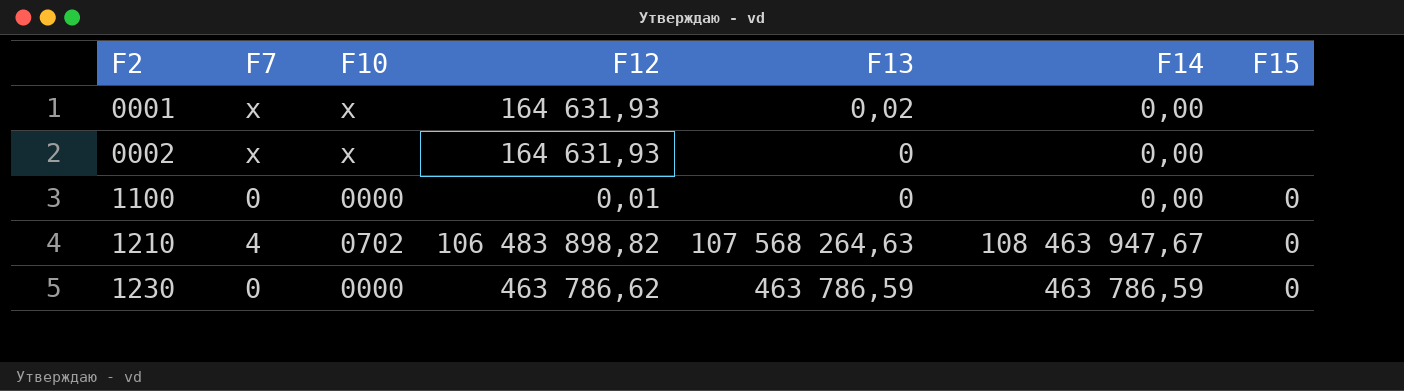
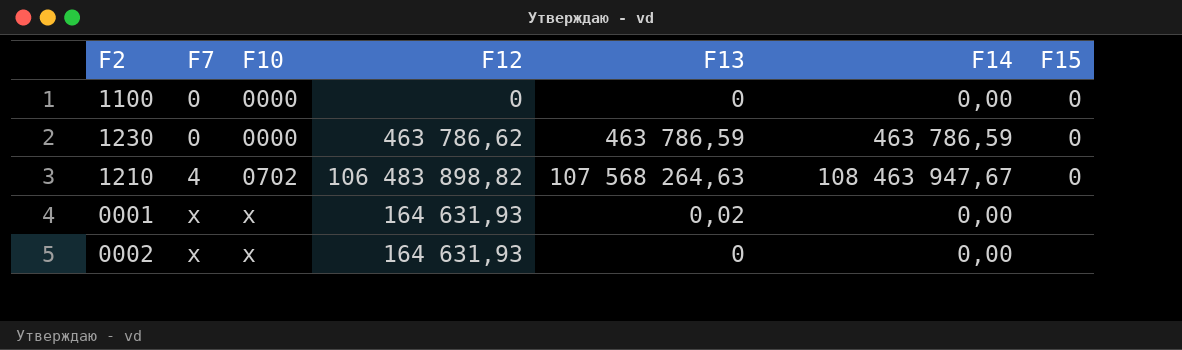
row order: F2 ascending -> F7 ascending
1100 | F12: 0,01 -> 0

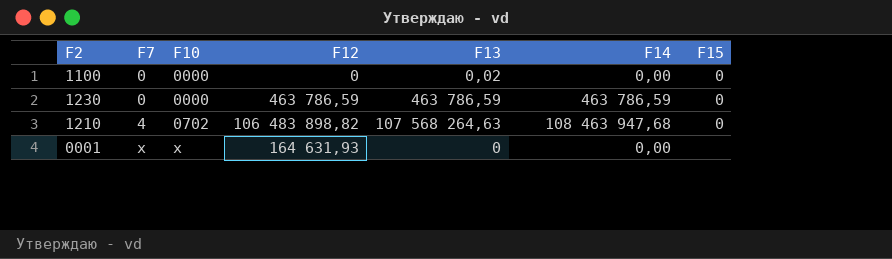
row 0002: х | х | 164 631,93 | 0 | 0,00 | none -> none
1100 | F13: 0 -> 0,02
1230 | F12: 463 786,62 -> 463 786,59
1210 | F14: 108 463 947,67 -> 108 463 947,68
0001 | F13: 0,02 -> 0

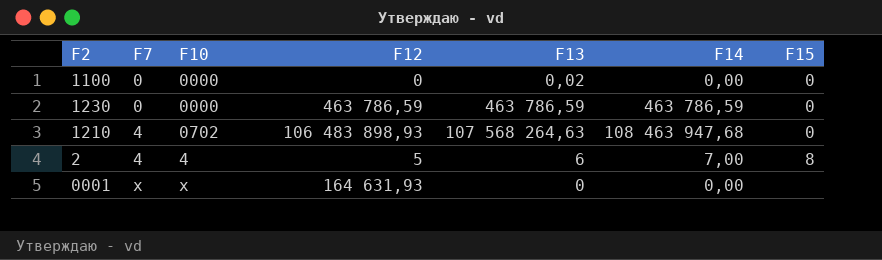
1210 | F12: 106 483 898,82 -> 106 483 898,93
row 2: none -> 4 | 4 | 5 | 6 | 7,00 | 8

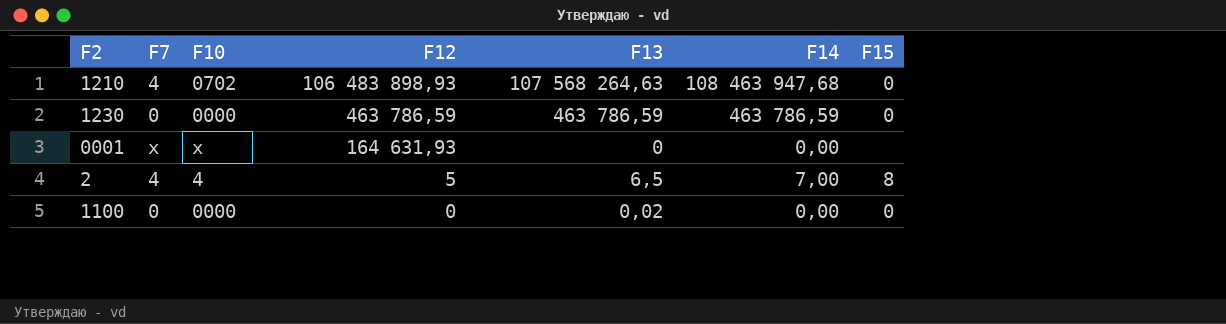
row order: F7 ascending -> F12 descending
2 | F13: 6 -> 6,5

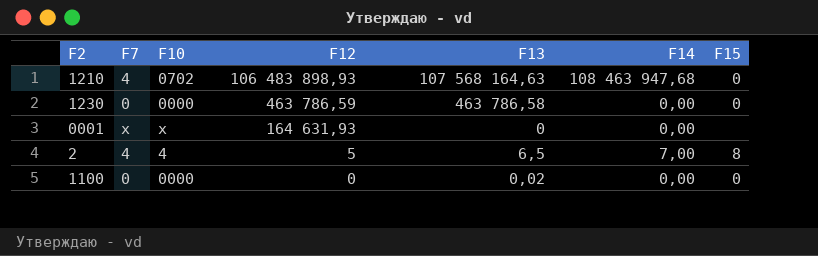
1210 | F13: 107 568 264,63 -> 107 568 164,63
1230 | F13: 463 786,59 -> 463 786,58
1230 | F14: 463 786,59 -> 0,00

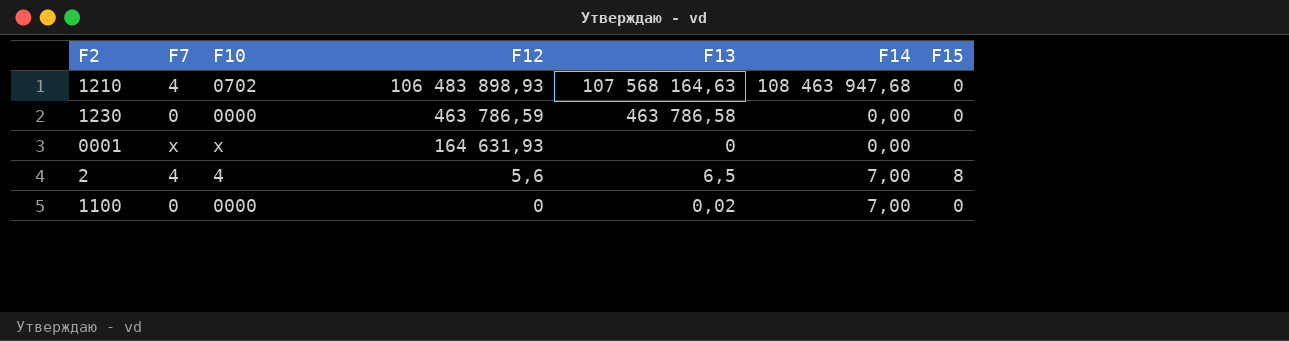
2 | F12: 5 -> 5,6
1100 | F14: 0,00 -> 7,00

